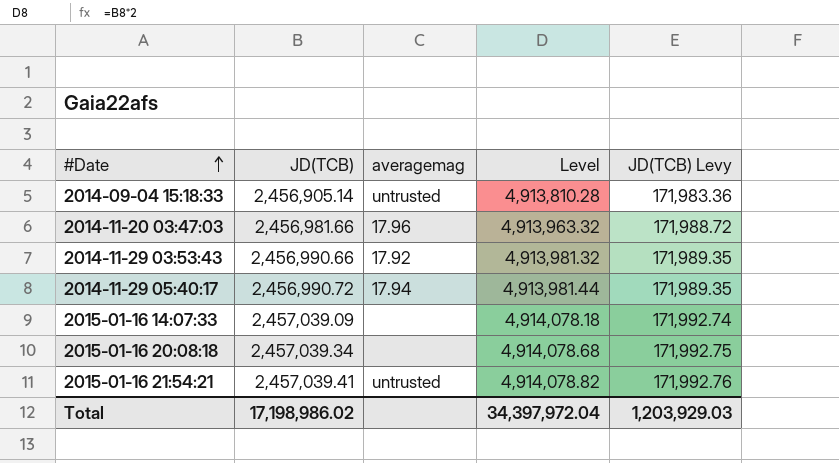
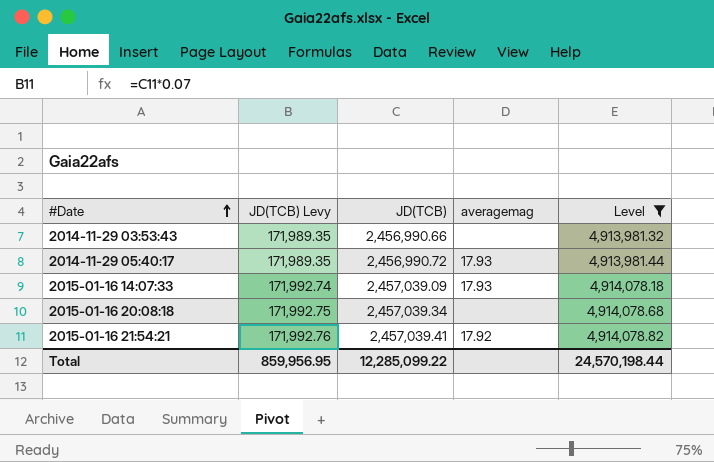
filter: none -> Level >= 4,913,981.32
column JD(TCB) Levy | position: 5 -> 2
2014-11-29 03:53:43 | averagemag: 17.92 -> none
2014-11-29 05:40:17 | averagemag: 17.94 -> 17.93
2015-01-16 14:07:33 | averagemag: none -> 17.93
2015-01-16 21:54:21 | averagemag: untrusted -> 17.92
Total | JD(TCB) Levy: 1,203,929.03 -> 859,956.95
Total | JD(TCB): 17,198,986.02 -> 12,285,099.22
Total | Level: 34,397,972.04 -> 24,570,198.44

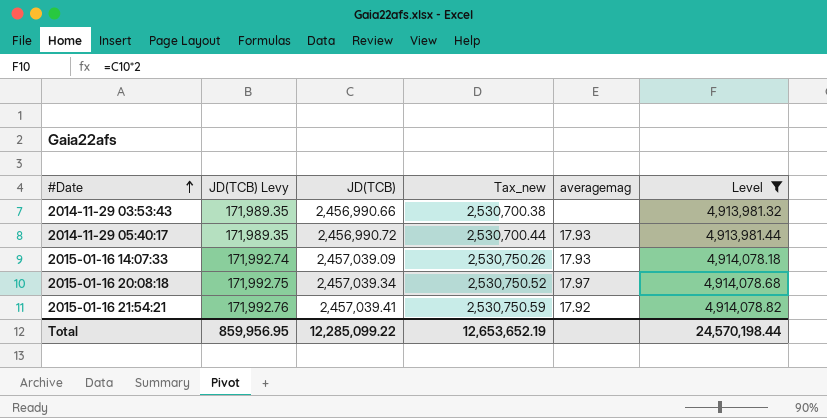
column Tax_new | formula: none -> [JD(TCB)] * 1.03
2015-01-16 20:08:18 | averagemag: none -> 17.97

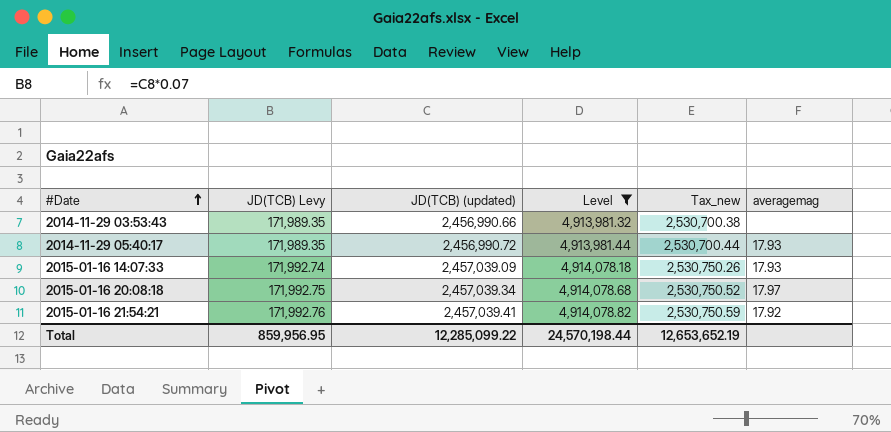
column name: JD(TCB) -> JD(TCB) (updated)
column Level | position: 6 -> 4

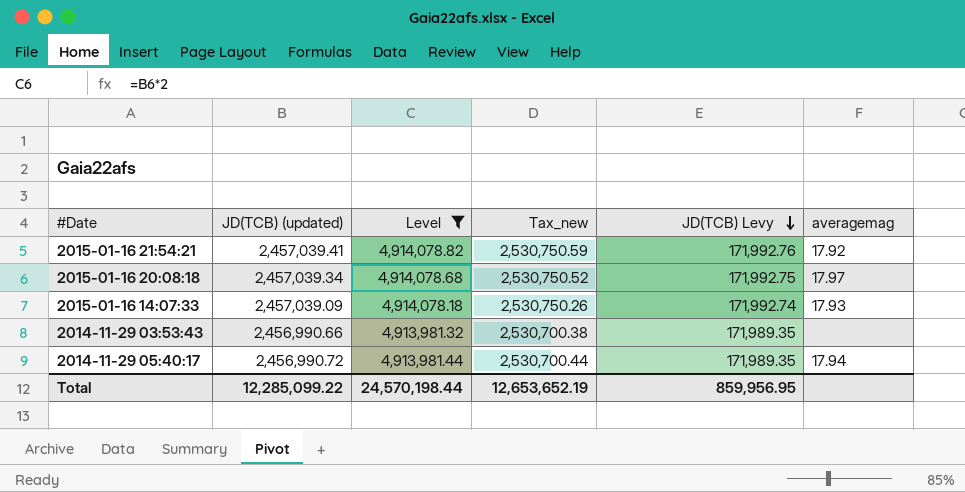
row order: #Date ascending -> JD(TCB) Levy descending
column JD(TCB) Levy | position: 2 -> 5
2014-11-29 05:40:17 | averagemag: 17.93 -> 17.94

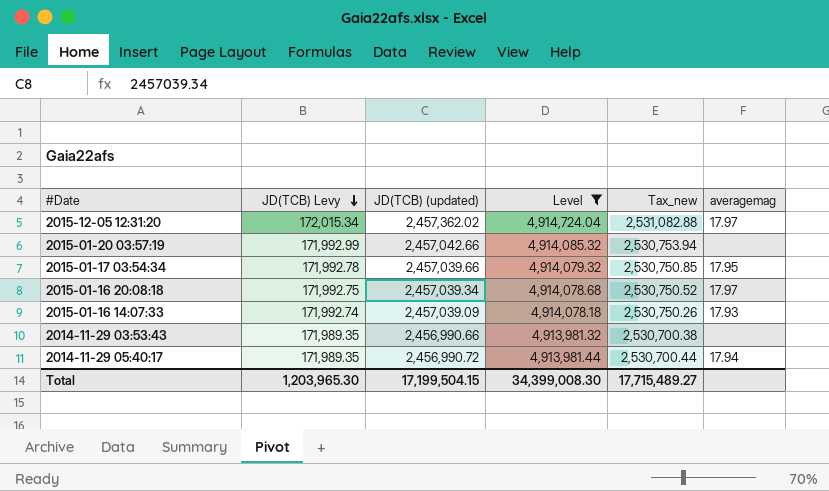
column JD(TCB) Levy | position: 5 -> 2
row 2015-01-16 21:54:21: 2,457,039.41 | 4,914,078.82 | 2,530,750.59 | 171,992.76 | 17.92 -> none
row 2015-12-05 12:31:20: none -> 172,015.34 | 2,457,362.02 | 4,914,724.04 | 2,531,082.88 | 17.97
row 2015-01-20 03:57:19: none -> 171,992.99 | 2,457,042.66 | 4,914,085.32 | 2,530,753.94 | none
row 2015-01-17 03:54:34: none -> 171,992.78 | 2,457,039.66 | 4,914,079.32 | 2,530,750.85 | 17.95
Total | JD(TCB) Levy: 859,956.95 -> 1,203,965.30
Total | JD(TCB) (updated): 12,285,099.22 -> 17,199,504.15
Total | Level: 24,570,198.44 -> 34,399,008.30
Total | Tax_new: 12,653,652.19 -> 17,715,489.27

